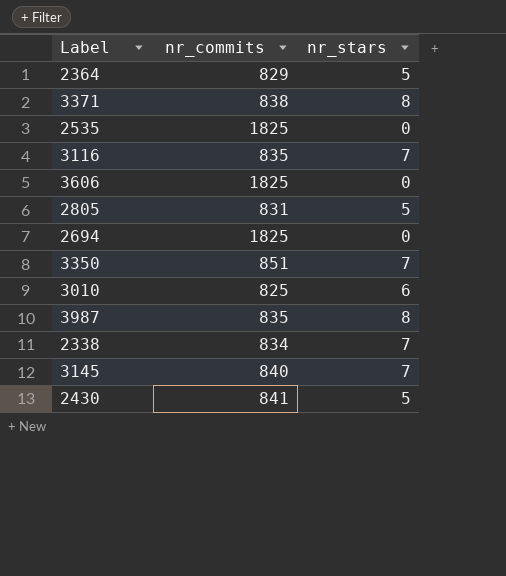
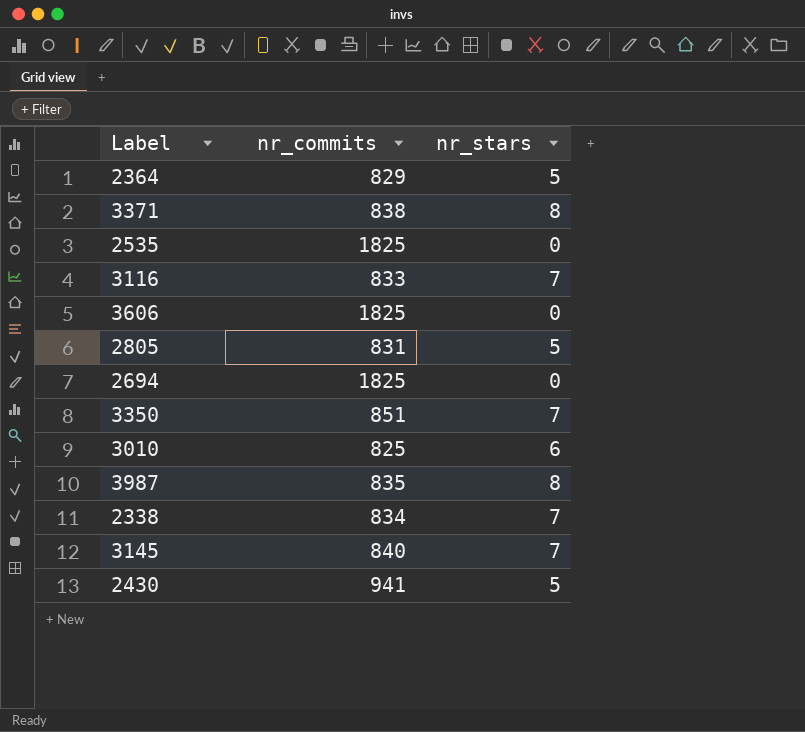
3116 | nr_commits: 835 -> 833
2430 | nr_commits: 841 -> 941

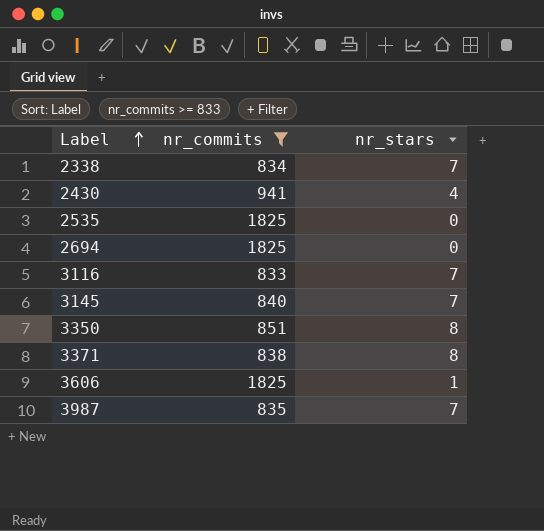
filter: none -> nr_commits >= 833
row order: none -> Label ascending
2430 | nr_stars: 5 -> 4
3350 | nr_stars: 7 -> 8
3606 | nr_stars: 0 -> 1
3987 | nr_stars: 8 -> 7

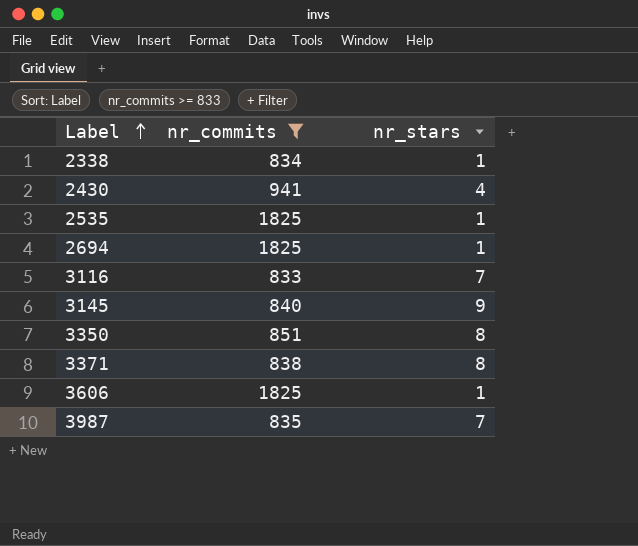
2338 | nr_stars: 7 -> 1
2535 | nr_stars: 0 -> 1
2694 | nr_stars: 0 -> 1
3145 | nr_stars: 7 -> 9

